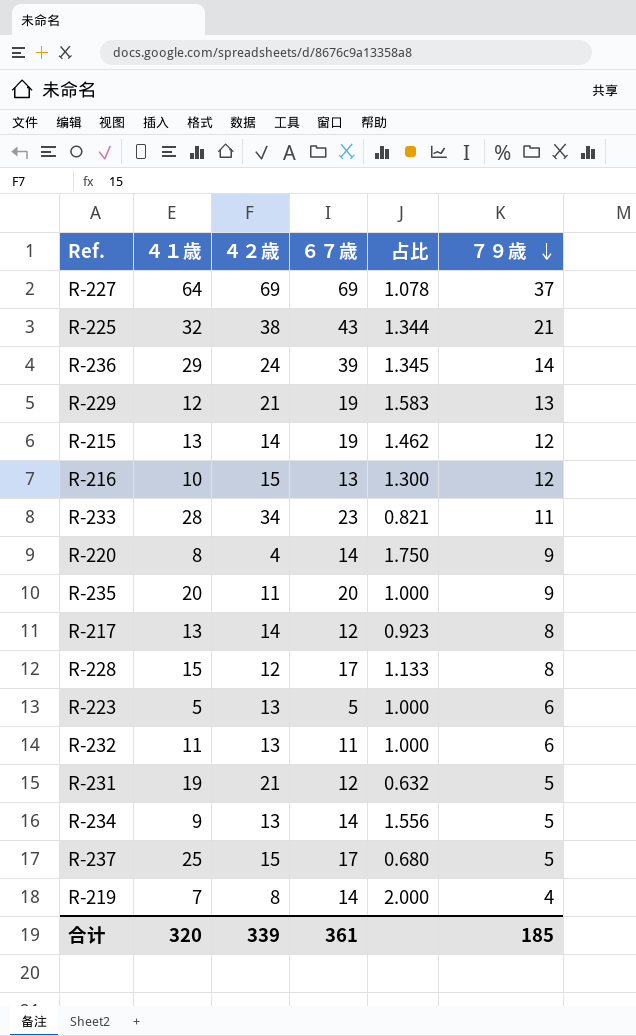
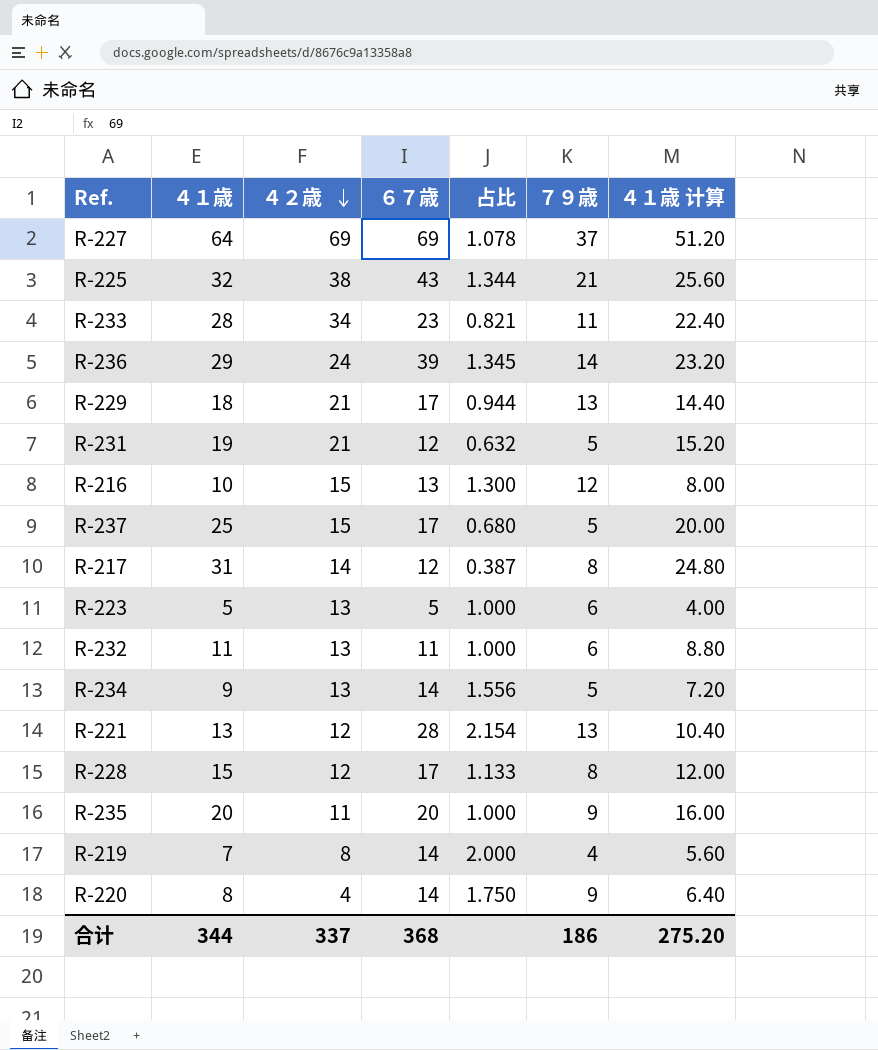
row order: ７９歳 descending -> ４２歳 descending
column ４１歳 计算 | formula: none -> [４１歳] * 0.8
row R-215: 13 | 14 | 19 | 1.462 | 12 -> none
R-229 | ４１歳: 12 -> 18
R-229 | ６７歳: 19 -> 17
R-229 | 占比: 1.583 -> 0.944
R-217 | ４１歳: 13 -> 31
R-217 | 占比: 0.923 -> 0.387
row R-221: none -> 13 | 12 | 28 | 2.154 | 13 | 10.40
合计 | ４１歳: 320 -> 344
合计 | ４２歳: 339 -> 337
合计 | ６７歳: 361 -> 368
合计 | ７９歳: 185 -> 186

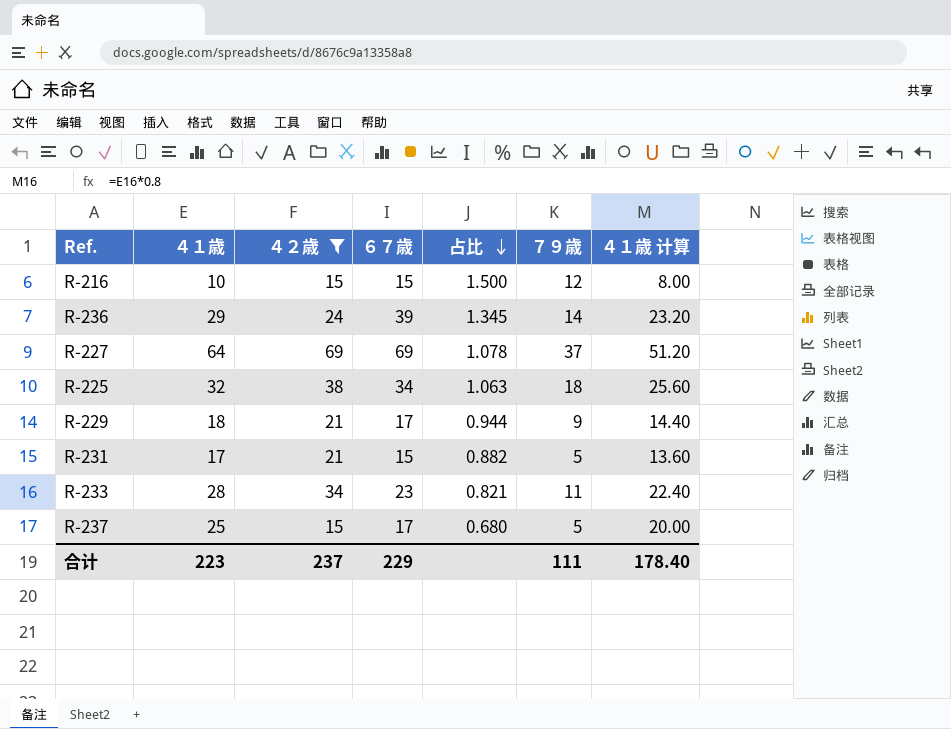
filter: none -> ４２歳 >= 15
row order: ４２歳 descending -> 占比 descending
R-216 | ６７歳: 13 -> 15
R-216 | 占比: 1.300 -> 1.500
R-225 | ６７歳: 43 -> 34
R-225 | 占比: 1.344 -> 1.063
R-225 | ７９歳: 21 -> 18
R-229 | ７９歳: 13 -> 9
R-231 | ４１歳: 19 -> 17
R-231 | ６７歳: 12 -> 15
R-231 | 占比: 0.632 -> 0.882
R-231 | ４１歳 计算: 15.20 -> 13.60
合计 | ４１歳: 344 -> 223
合计 | ４２歳: 337 -> 237
合计 | ６７歳: 368 -> 229
合计 | ７９歳: 186 -> 111
合计 | ４１歳 计算: 275.20 -> 178.40

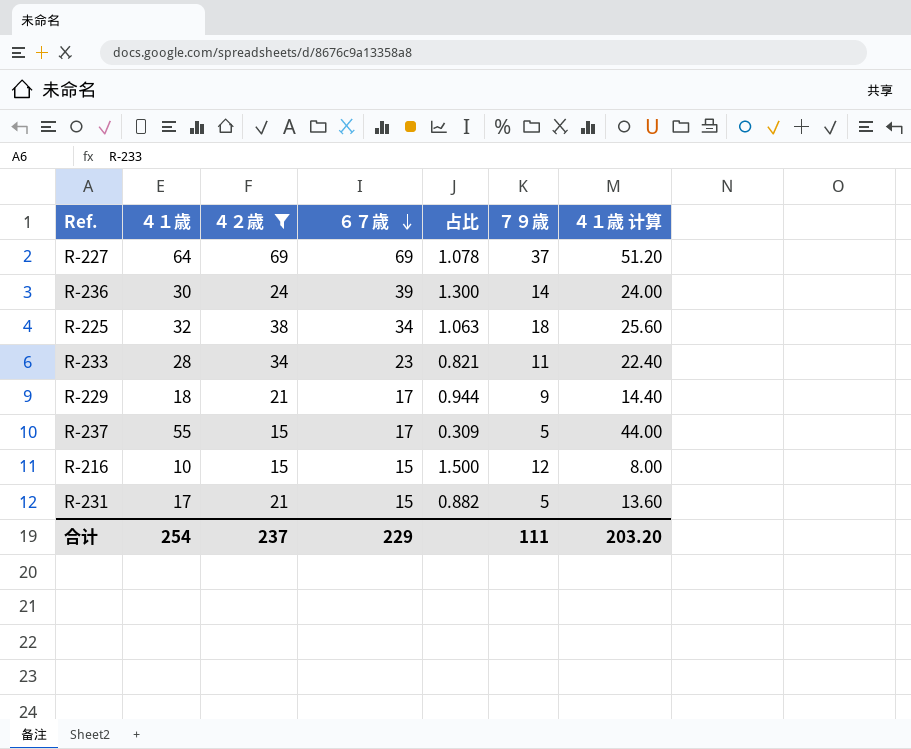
row order: 占比 descending -> ６７歳 descending
R-236 | ４１歳: 29 -> 30
R-236 | 占比: 1.345 -> 1.300
R-236 | ４１歳 计算: 23.20 -> 24.00
R-237 | ４１歳: 25 -> 55
R-237 | 占比: 0.680 -> 0.309
R-237 | ４１歳 计算: 20.00 -> 44.00
合计 | ４１歳: 223 -> 254
合计 | ４１歳 计算: 178.40 -> 203.20

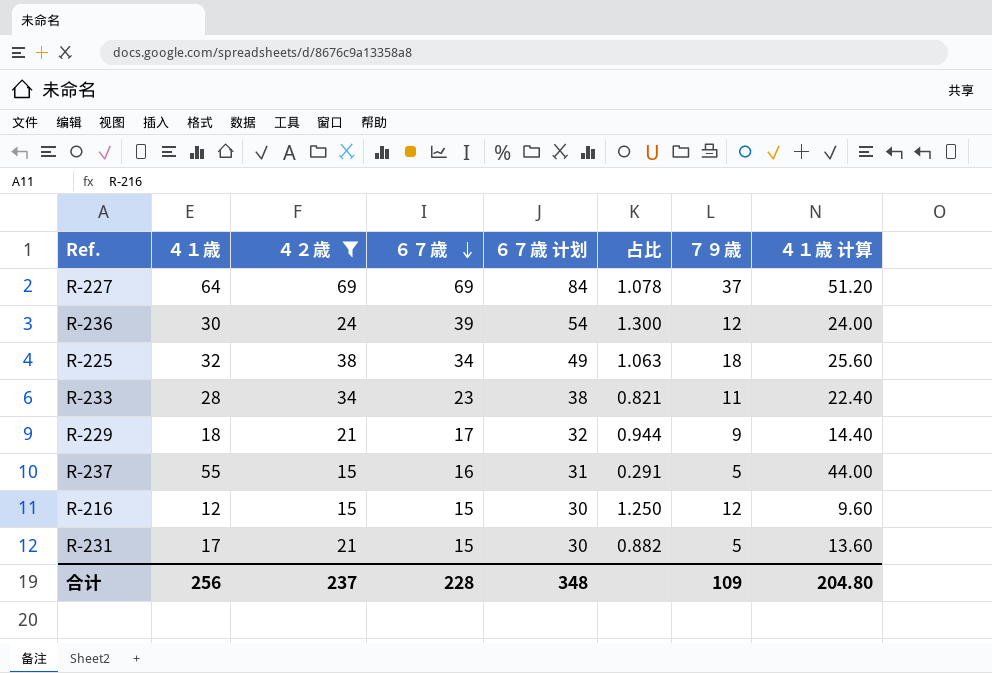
column ６７歳 计划 | formula: none -> [６７歳] + 15
R-236 | ７９歳: 14 -> 12
R-237 | ６７歳: 17 -> 16
R-237 | 占比: 0.309 -> 0.291
R-216 | ４１歳: 10 -> 12
R-216 | 占比: 1.500 -> 1.250
R-216 | ４１歳 计算: 8.00 -> 9.60
合计 | ４１歳: 254 -> 256
合计 | ６７歳: 229 -> 228
合计 | ７９歳: 111 -> 109
合计 | ４１歳 计算: 203.20 -> 204.80

